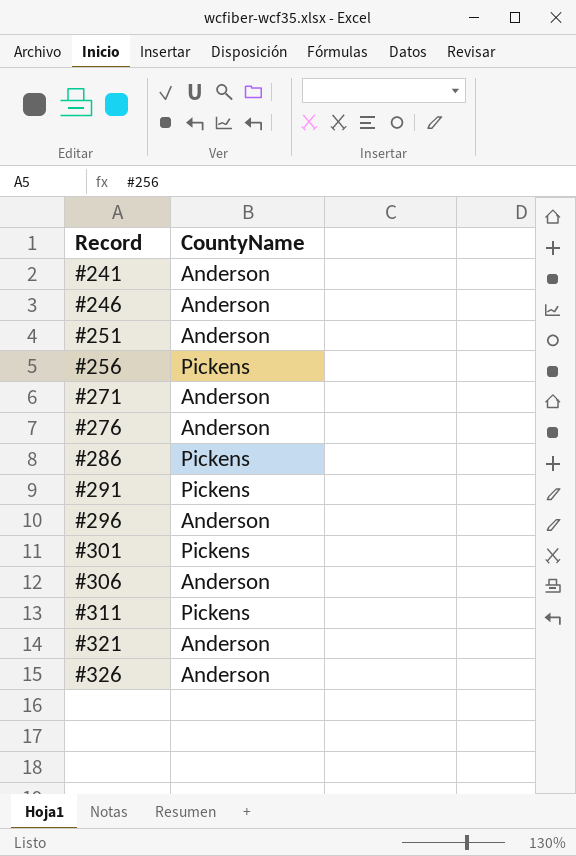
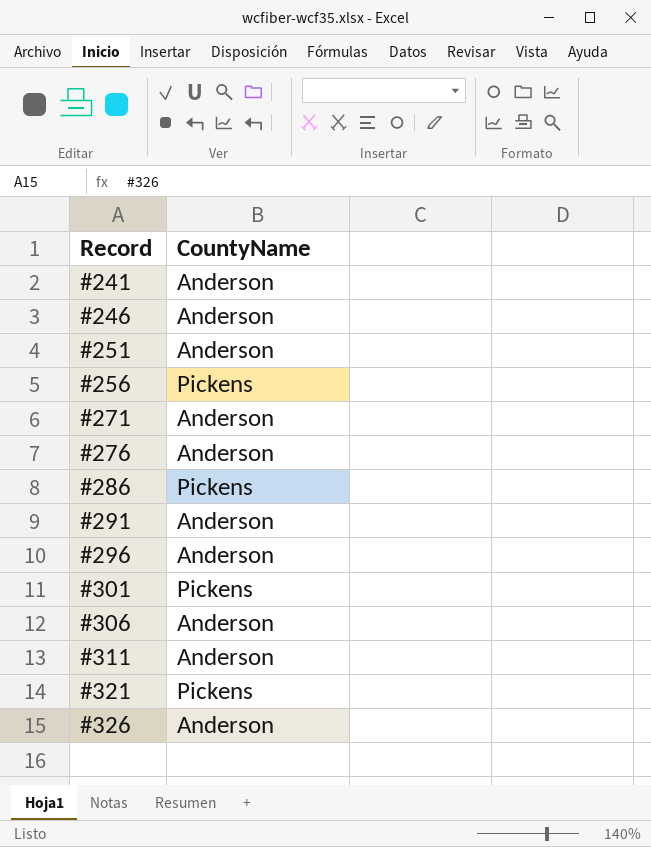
#291 | CountyName: Pickens -> Anderson
#311 | CountyName: Pickens -> Anderson
#321 | CountyName: Anderson -> Pickens

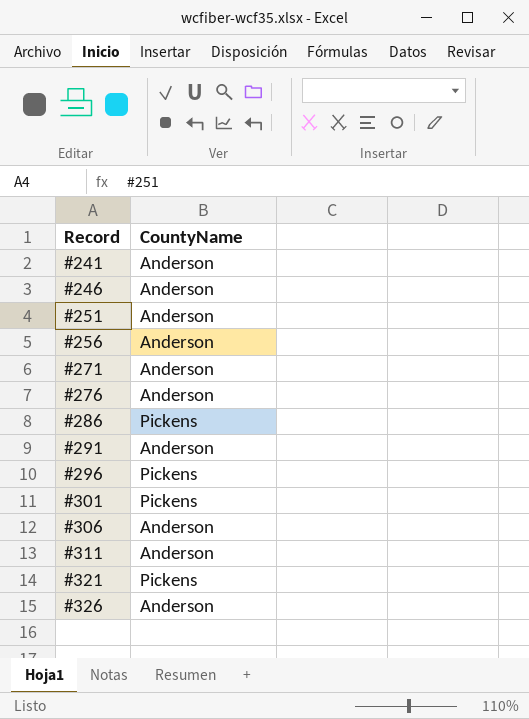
#256 | CountyName: Pickens -> Anderson
#296 | CountyName: Anderson -> Pickens

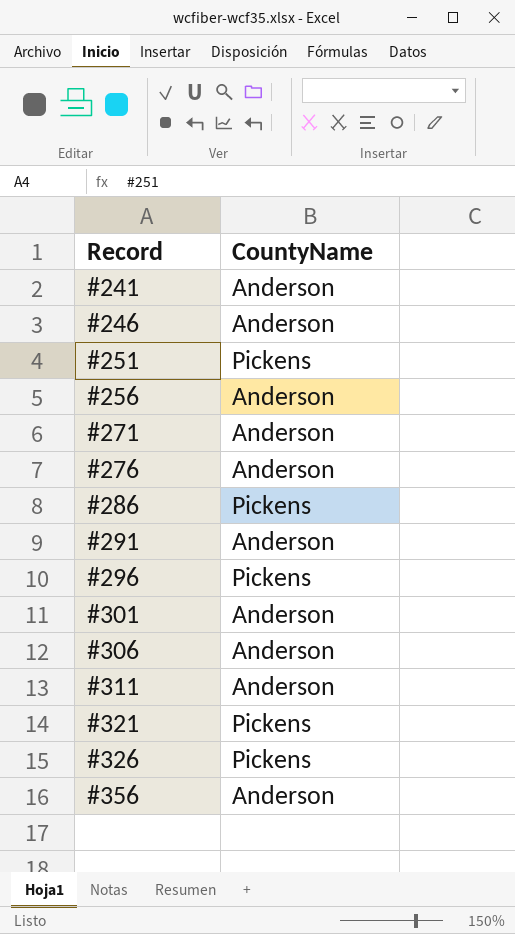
#251 | CountyName: Anderson -> Pickens
#301 | CountyName: Pickens -> Anderson
#326 | CountyName: Anderson -> Pickens
row #356: none -> Anderson

